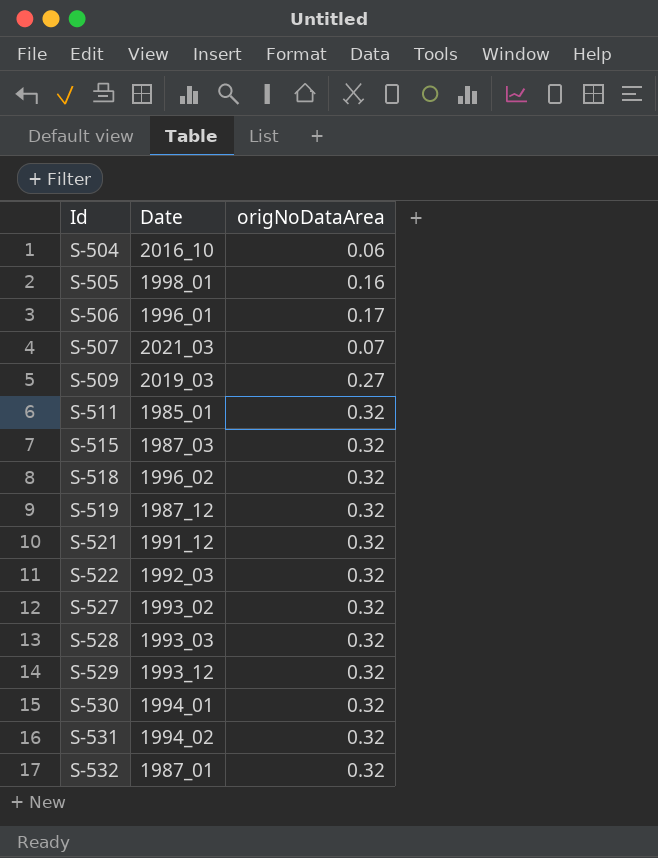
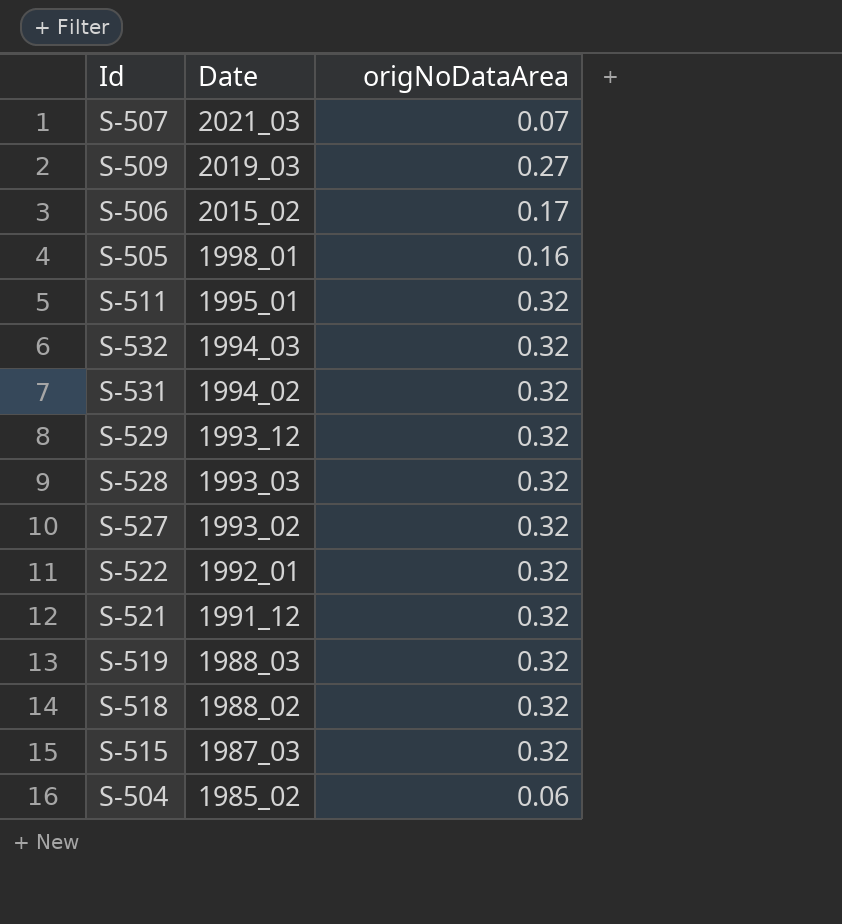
row order: Id ascending -> Date descending
row S-530: 1994_01 | 0.32 -> none
S-506 | Date: 1996_01 -> 2015_02
S-511 | Date: 1985_01 -> 1995_01
S-532 | Date: 1987_01 -> 1994_03
S-522 | Date: 1992_03 -> 1992_01
S-519 | Date: 1987_12 -> 1988_03
S-518 | Date: 1996_02 -> 1988_02
S-504 | Date: 2016_10 -> 1985_02

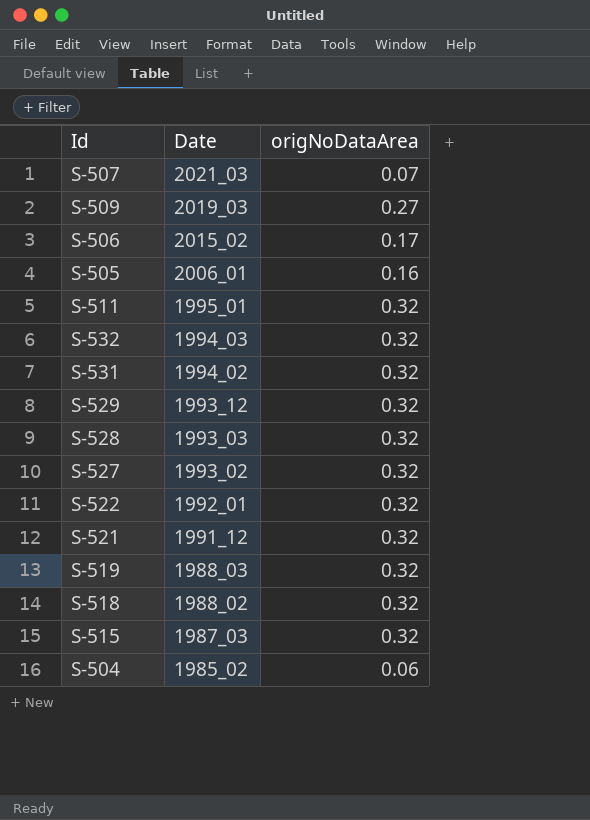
S-505 | Date: 1998_01 -> 2006_01

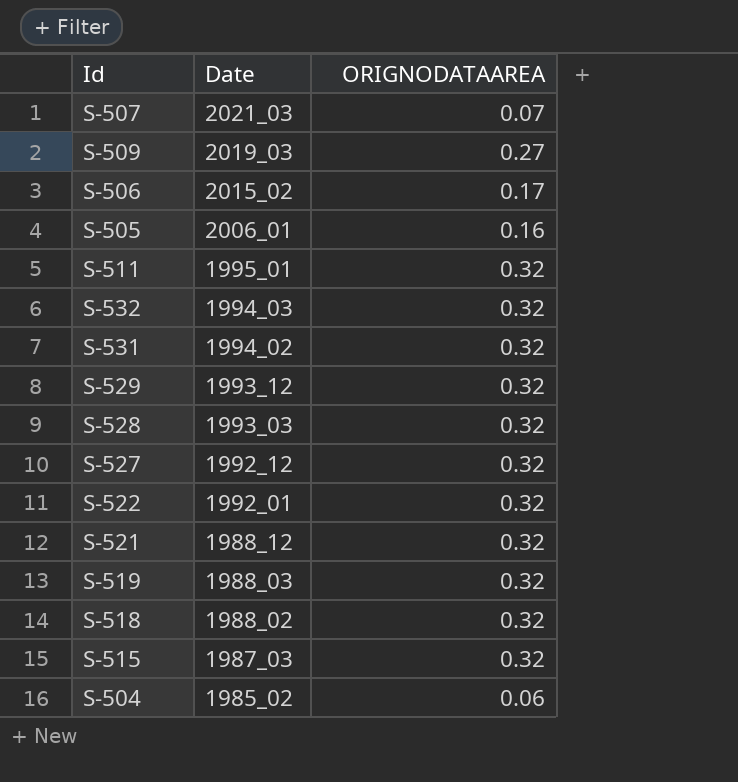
column name: origNoDataArea -> ORIGNODATAAREA
S-527 | Date: 1993_02 -> 1992_12
S-521 | Date: 1991_12 -> 1988_12

